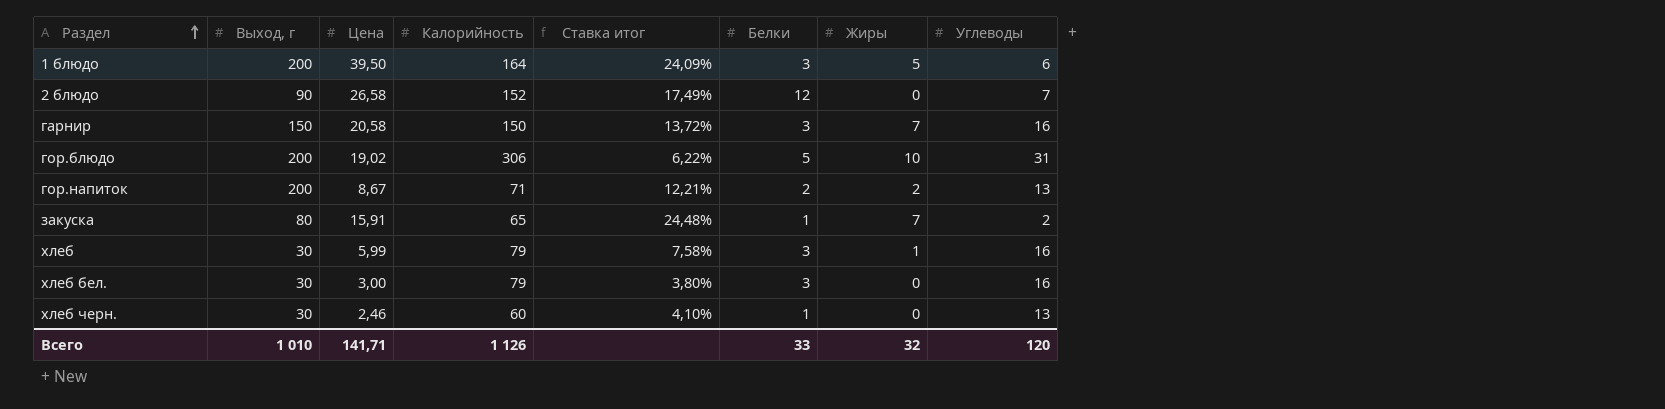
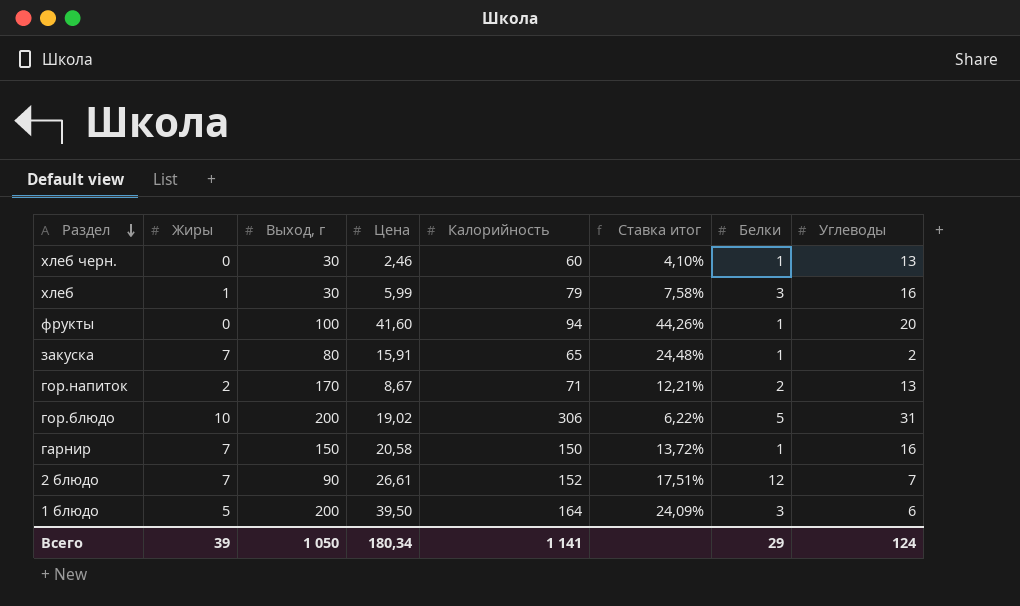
row order: Раздел ascending -> Раздел descending
column Жиры | position: 7 -> 2
row хлеб бел.: 30 | 3,00 | 79 | 3,80% | 3 | 0 | 16 -> none
row фрукты: none -> 0 | 100 | 41,60 | 94 | 44,26% | 1 | 20
гор.напиток | Выход, г: 200 -> 170
гарнир | Белки: 3 -> 1
2 блюдо | Жиры: 0 -> 7
2 блюдо | Цена: 26,58 -> 26,61
2 блюдо | Ставка итог: 17,49% -> 17,51%
Всего | Жиры: 32 -> 39
Всего | Выход, г: 1 010 -> 1 050
Всего | Цена: 141,71 -> 180,34
Всего | Калорийность: 1 126 -> 1 141
Всего | Белки: 33 -> 29
Всего | Углеводы: 120 -> 124

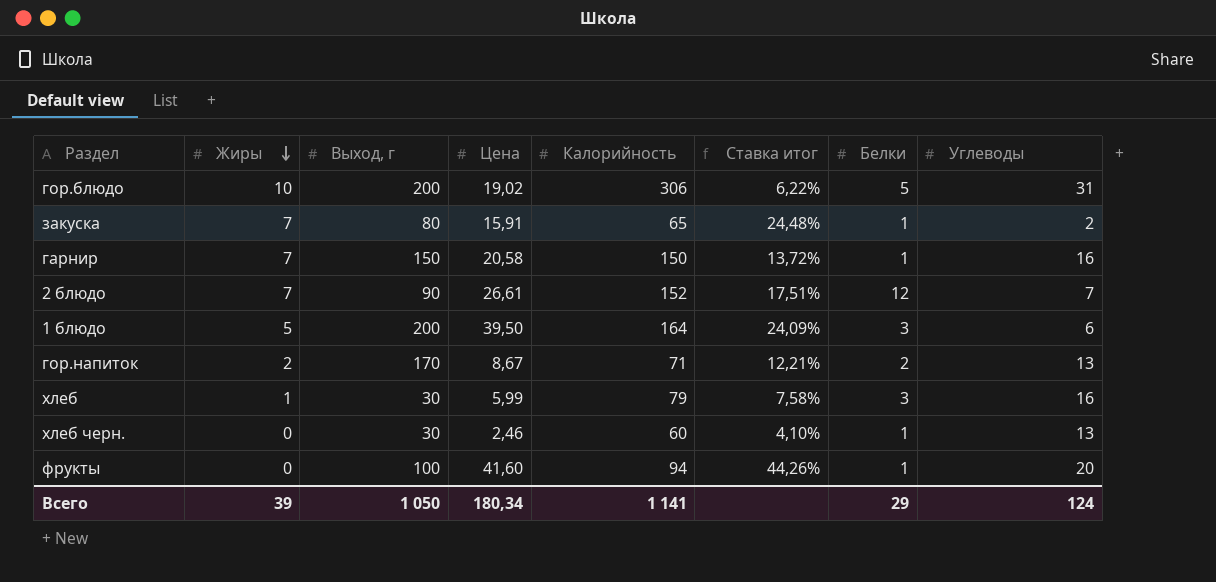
row order: Раздел descending -> Жиры descending

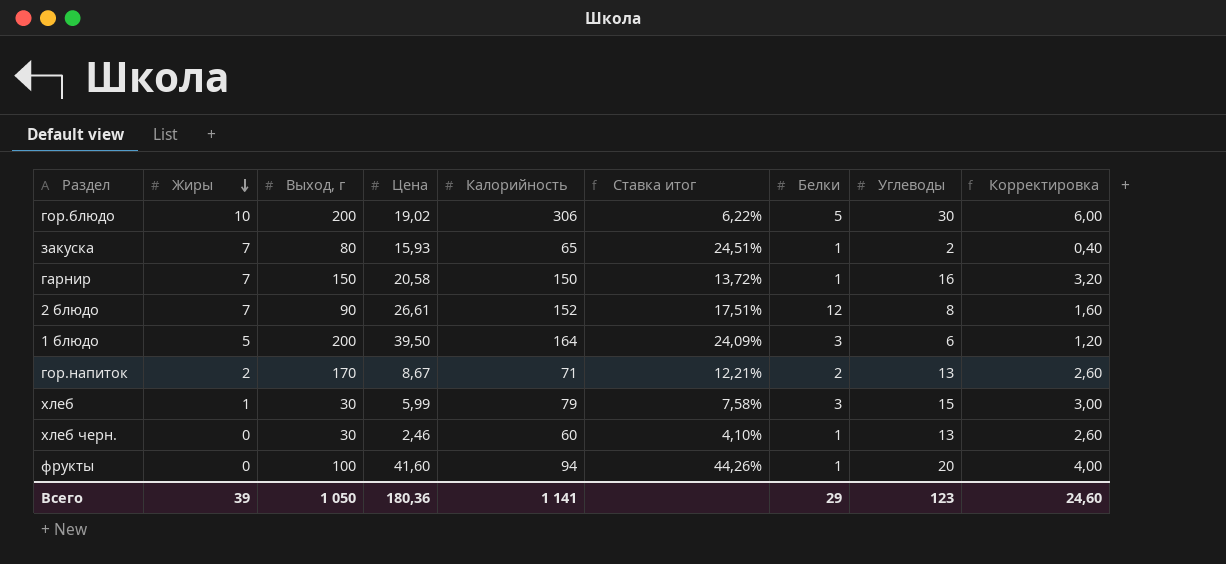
column Корректировка | formula: none -> [Углеводы] * 0,2
гор.блюдо | Углеводы: 31 -> 30
закуска | Цена: 15,91 -> 15,93
закуска | Ставка итог: 24,48% -> 24,51%
2 блюдо | Углеводы: 7 -> 8
хлеб | Углеводы: 16 -> 15
Всего | Цена: 180,34 -> 180,36
Всего | Углеводы: 124 -> 123

